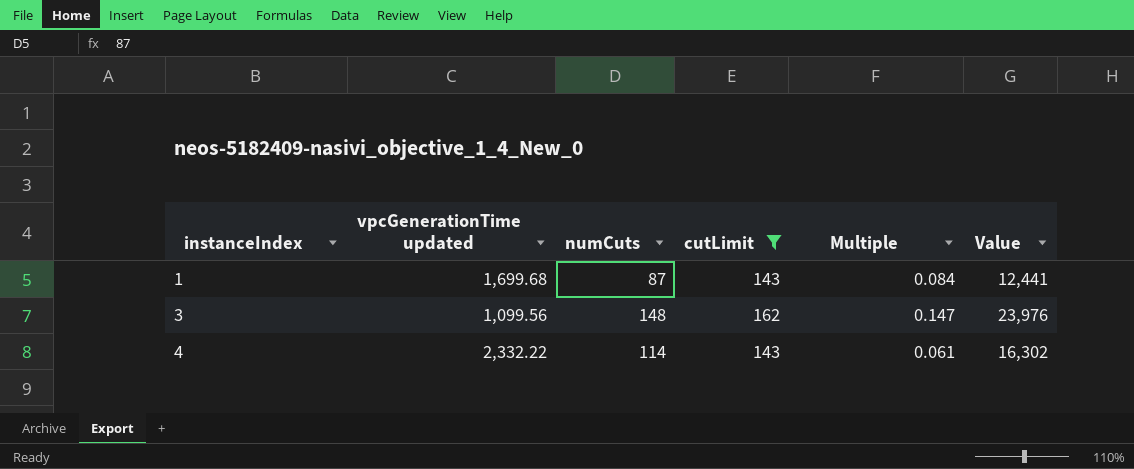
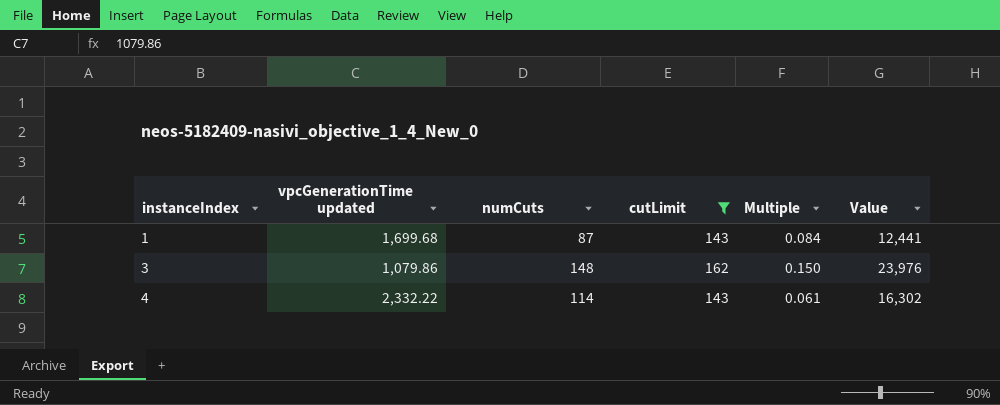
3 | vpcGenerationTime updated: 1,099.56 -> 1,079.86
3 | Multiple: 0.147 -> 0.150

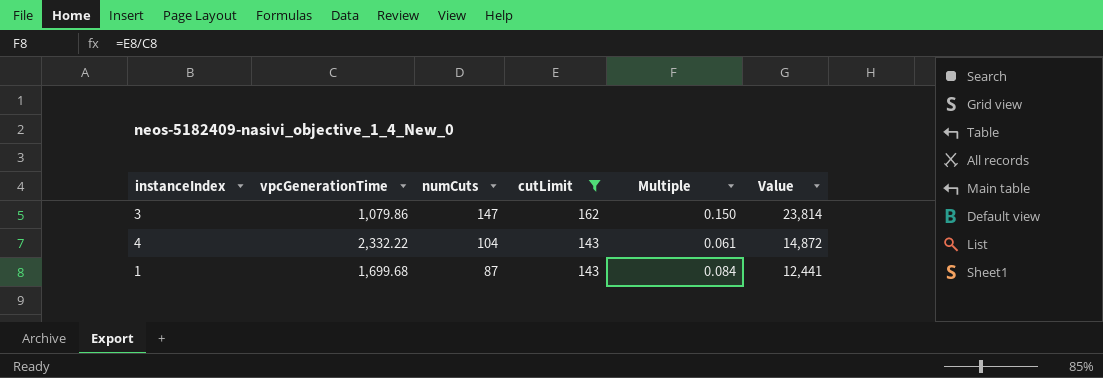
row order: instanceIndex ascending -> numCuts descending
column name: vpcGenerationTime updated -> vpcGenerationTime
3 | numCuts: 148 -> 147
3 | Value: 23,976 -> 23,814
4 | numCuts: 114 -> 104
4 | Value: 16,302 -> 14,872

